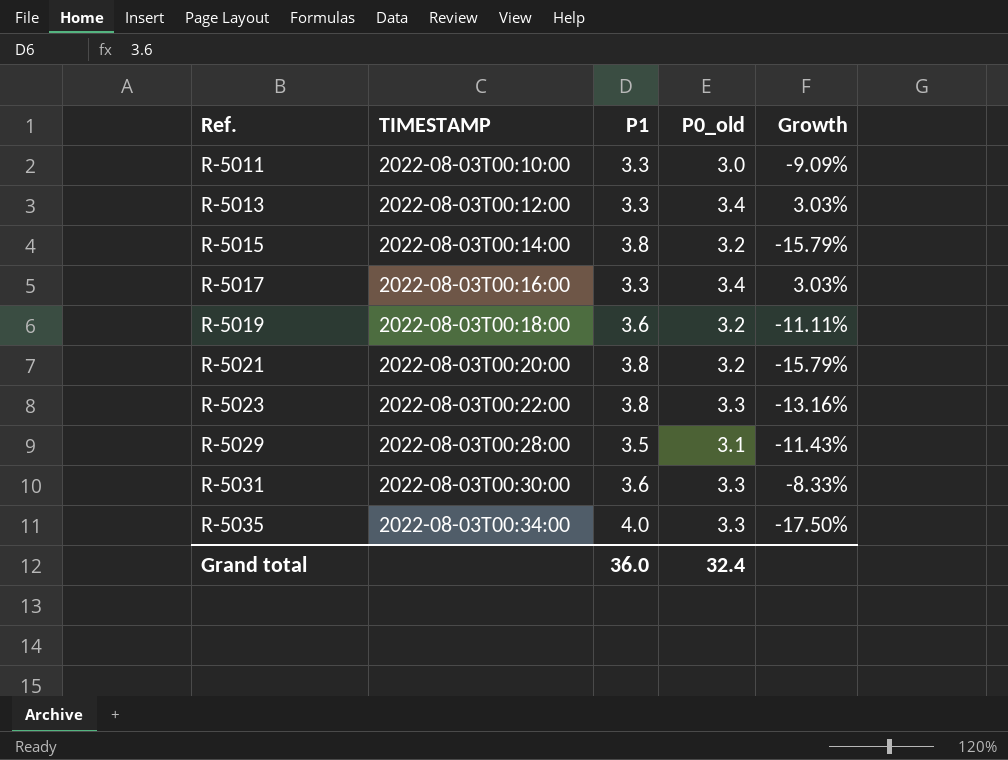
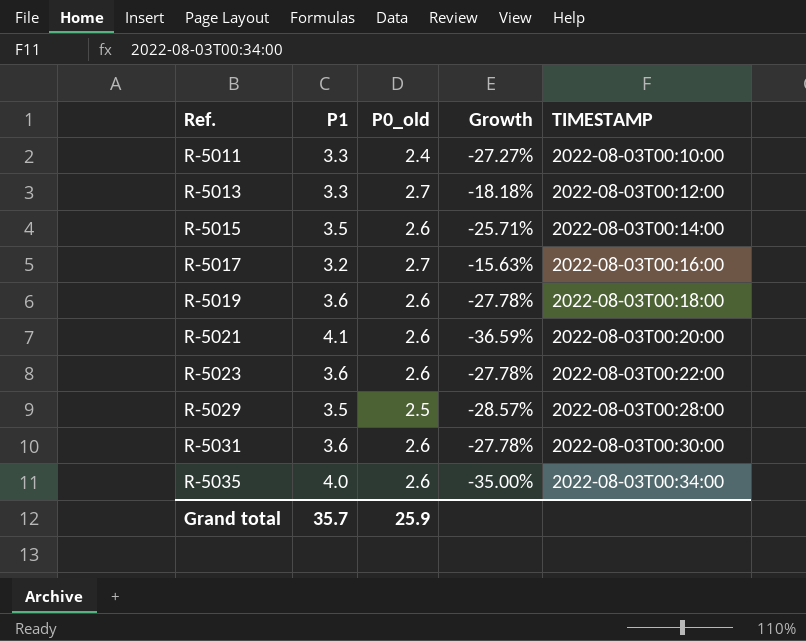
column TIMESTAMP | position: 2 -> 5
R-5011 | P0_old: 3.0 -> 2.4
R-5011 | Growth: -9.09% -> -27.27%
R-5013 | P0_old: 3.4 -> 2.7
R-5013 | Growth: 3.03% -> -18.18%
R-5015 | P1: 3.8 -> 3.5
R-5015 | P0_old: 3.2 -> 2.6
R-5015 | Growth: -15.79% -> -25.71%
R-5017 | P1: 3.3 -> 3.2
R-5017 | P0_old: 3.4 -> 2.7
R-5017 | Growth: 3.03% -> -15.63%
R-5019 | P0_old: 3.2 -> 2.6
R-5019 | Growth: -11.11% -> -27.78%
R-5021 | P1: 3.8 -> 4.1
R-5021 | P0_old: 3.2 -> 2.6
R-5021 | Growth: -15.79% -> -36.59%
R-5023 | P1: 3.8 -> 3.6
R-5023 | P0_old: 3.3 -> 2.6
R-5023 | Growth: -13.16% -> -27.78%
R-5029 | P0_old: 3.1 -> 2.5
R-5029 | Growth: -11.43% -> -28.57%
R-5031 | P0_old: 3.3 -> 2.6
R-5031 | Growth: -8.33% -> -27.78%
R-5035 | P0_old: 3.3 -> 2.6
R-5035 | Growth: -17.50% -> -35.00%
Grand total | P1: 36.0 -> 35.7
Grand total | P0_old: 32.4 -> 25.9

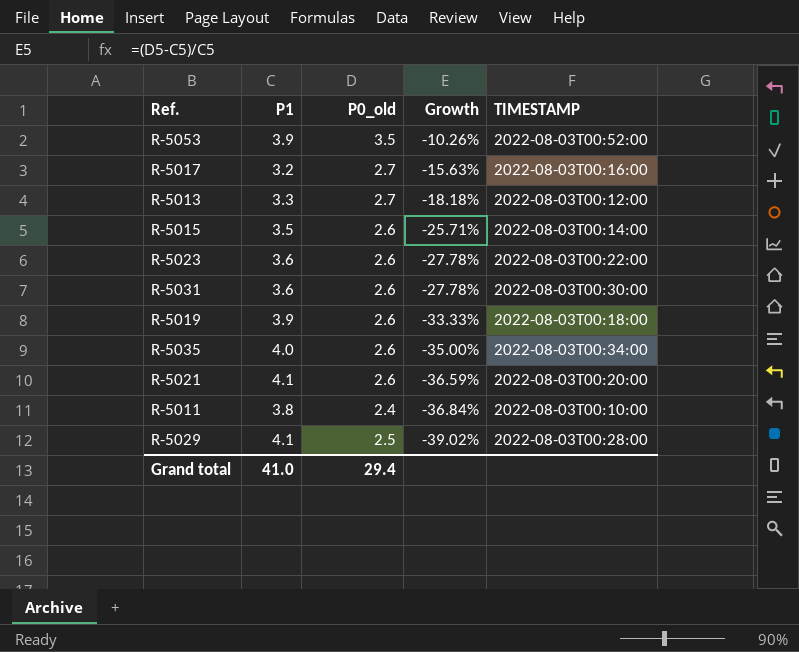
row order: Ref. ascending -> Growth descending
row R-5053: none -> 3.9 | 3.5 | -10.26% | 2022-08-03T00:52:00
R-5019 | P1: 3.6 -> 3.9
R-5019 | Growth: -27.78% -> -33.33%
R-5011 | P1: 3.3 -> 3.8
R-5011 | Growth: -27.27% -> -36.84%
R-5029 | P1: 3.5 -> 4.1
R-5029 | Growth: -28.57% -> -39.02%
Grand total | P1: 35.7 -> 41.0
Grand total | P0_old: 25.9 -> 29.4

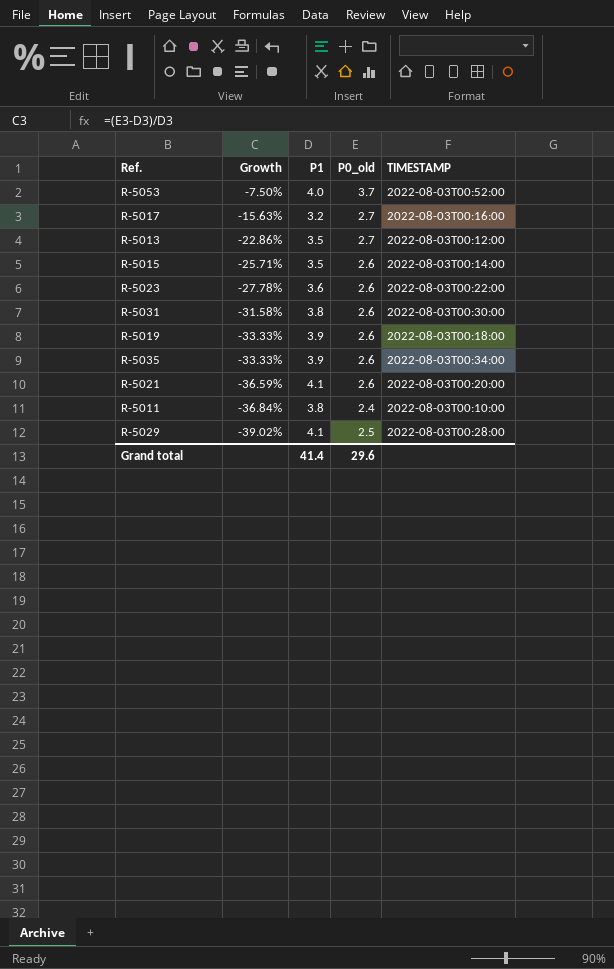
column Growth | position: 4 -> 2
R-5053 | Growth: -10.26% -> -7.50%
R-5053 | P1: 3.9 -> 4.0
R-5053 | P0_old: 3.5 -> 3.7
R-5013 | Growth: -18.18% -> -22.86%
R-5013 | P1: 3.3 -> 3.5
R-5031 | Growth: -27.78% -> -31.58%
R-5031 | P1: 3.6 -> 3.8
R-5035 | Growth: -35.00% -> -33.33%
R-5035 | P1: 4.0 -> 3.9
Grand total | P1: 41.0 -> 41.4
Grand total | P0_old: 29.4 -> 29.6

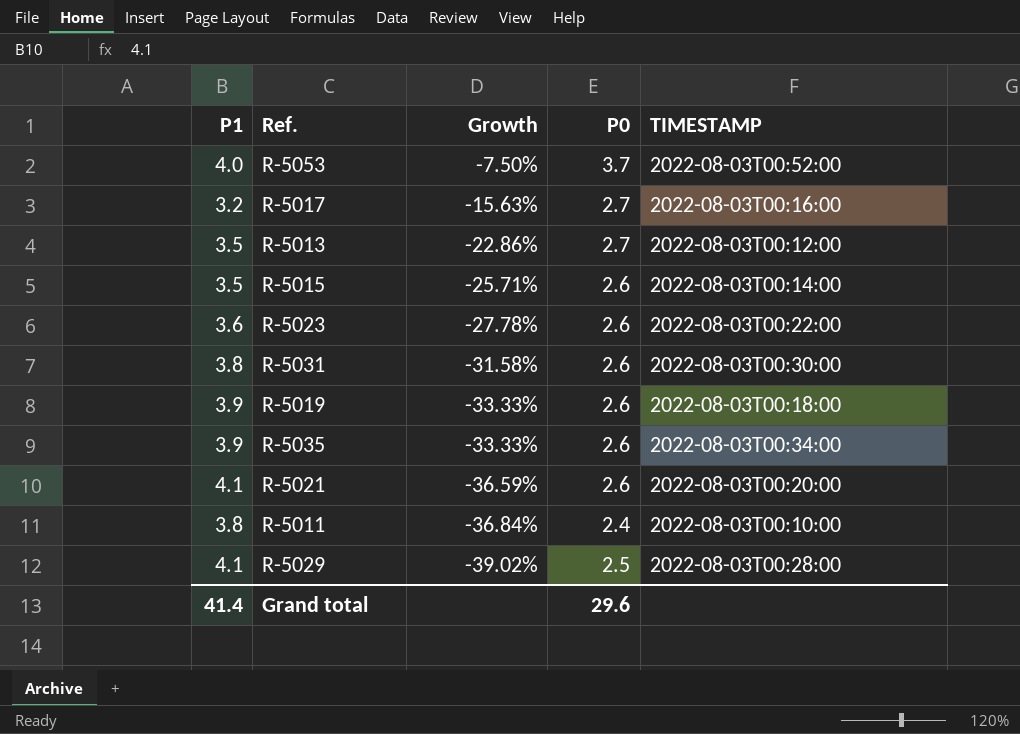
column P1 | position: 3 -> 1
column name: P0_old -> P0

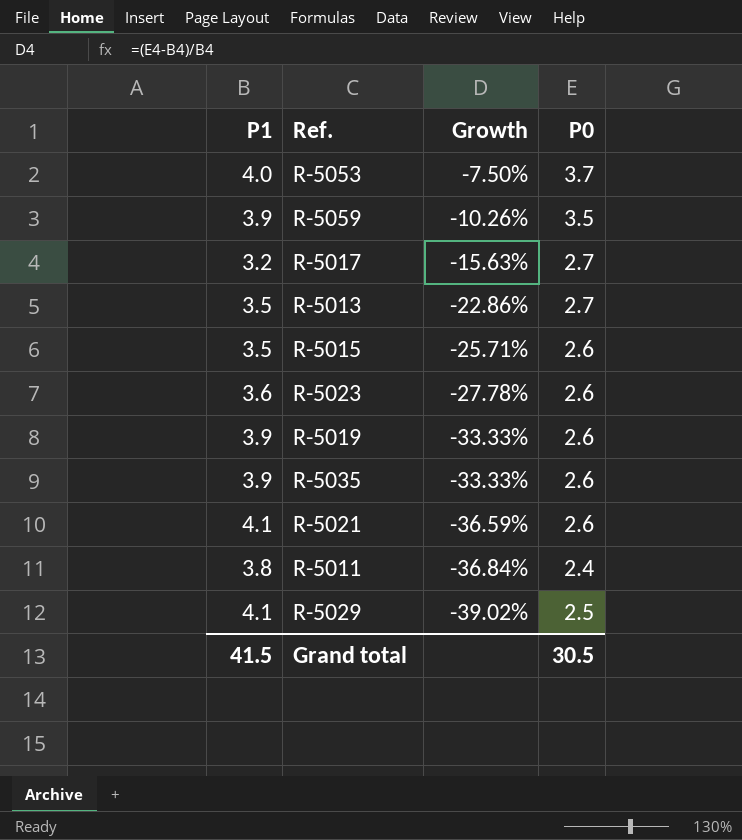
column TIMESTAMP | position: 5 -> none
row R-5031: 3.8 | -31.58% | 2.6 | 2022-08-03T00:30:00 -> none
row R-5059: none -> 3.9 | -10.26% | 3.5
Grand total | P1: 41.4 -> 41.5
Grand total | P0: 29.6 -> 30.5

